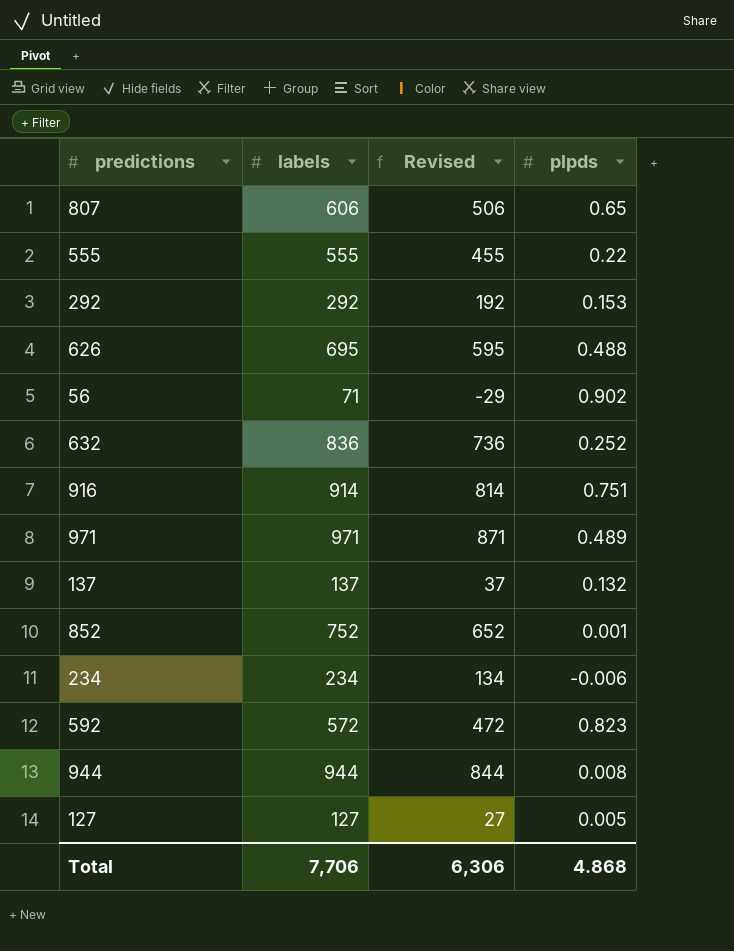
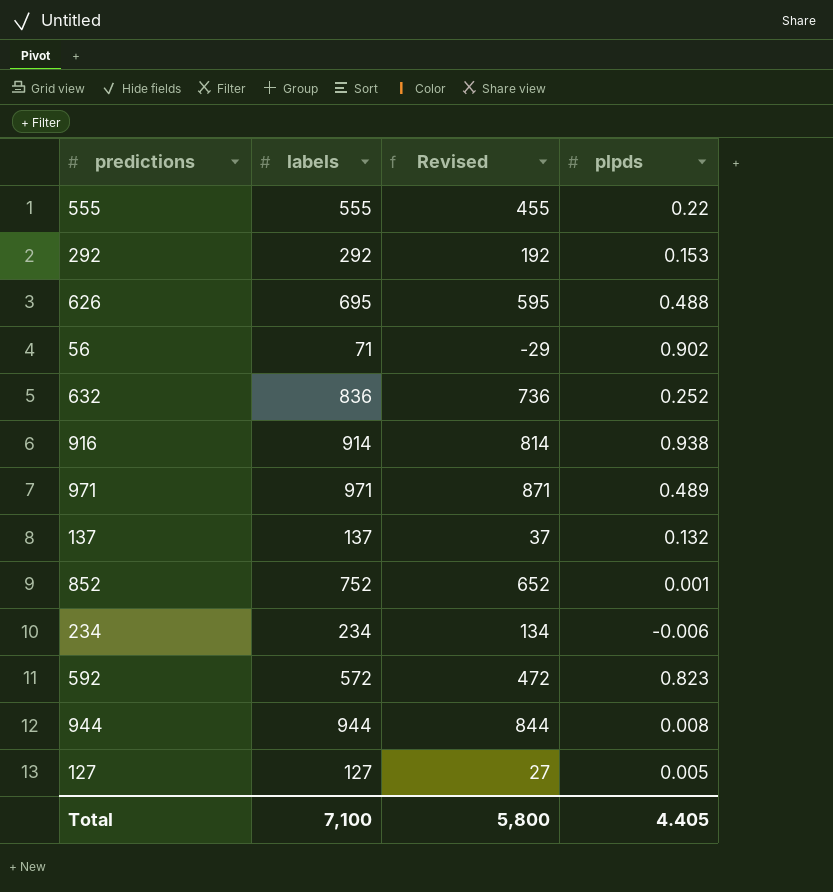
row 807: 606 | 506 | 0.65 -> none
916 | plpds: 0.751 -> 0.938
Total | labels: 7,706 -> 7,100
Total | Revised: 6,306 -> 5,800
Total | plpds: 4.868 -> 4.405

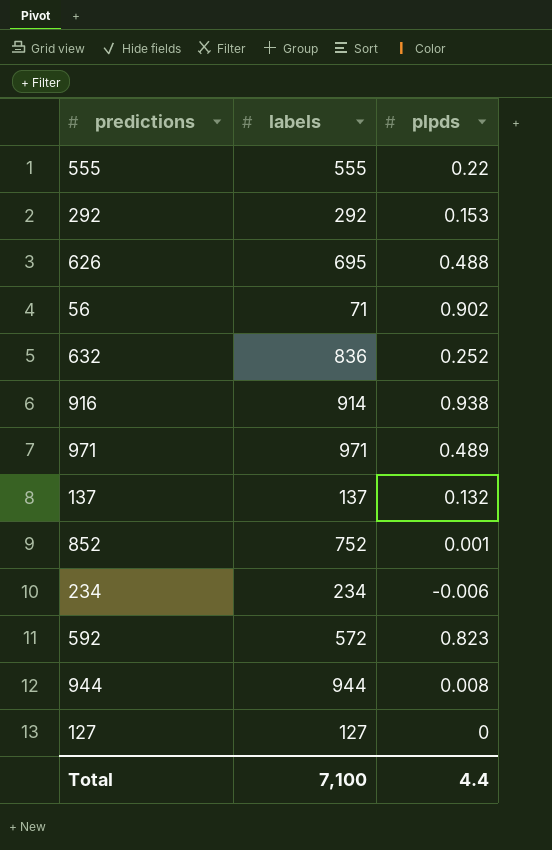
column Revised | formula: [labels] - 100 -> none
127 | plpds: 0.005 -> 0
Total | plpds: 4.405 -> 4.4

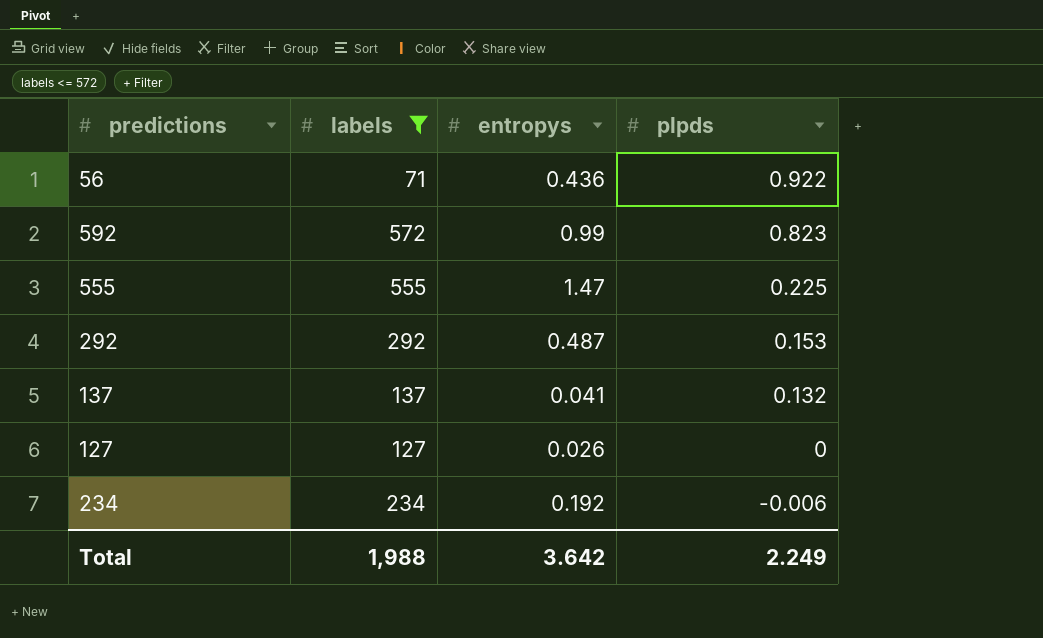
filter: none -> labels <= 572
row order: none -> plpds descending
column entropys | position: none -> 3
56 | plpds: 0.902 -> 0.922
555 | plpds: 0.22 -> 0.225
Total | labels: 7,100 -> 1,988
Total | plpds: 4.4 -> 2.249

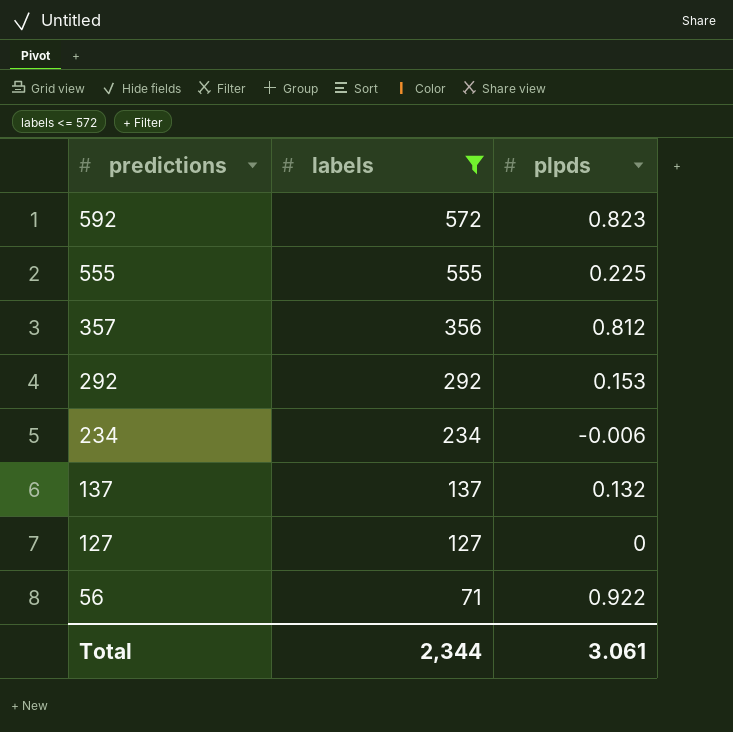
row order: plpds descending -> predictions descending
column entropys | position: 3 -> none
row 357: none -> 356 | 0.812
Total | labels: 1,988 -> 2,344
Total | plpds: 2.249 -> 3.061

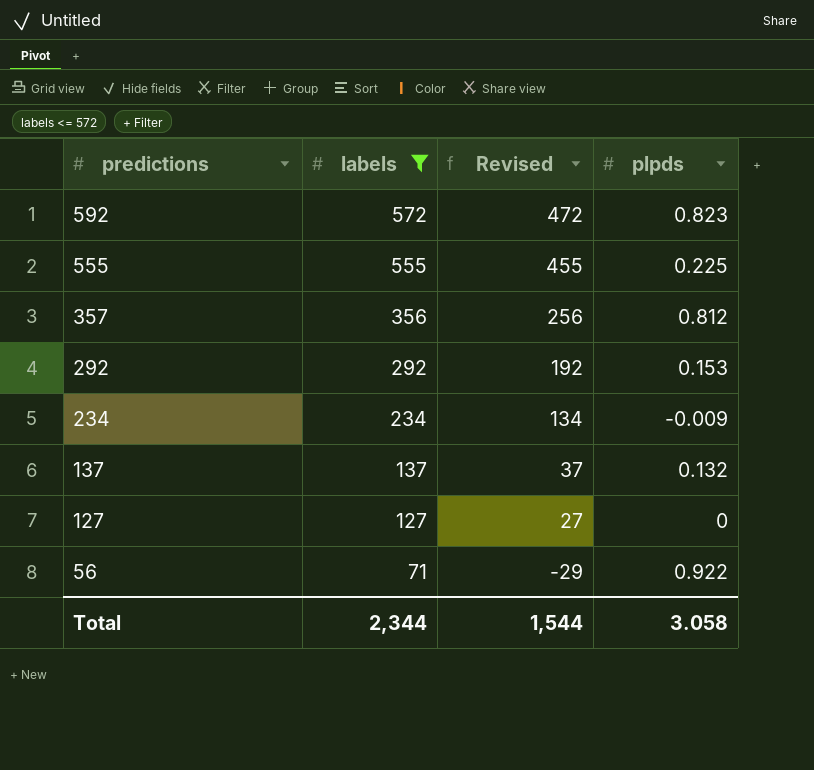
column Revised | formula: none -> [labels] - 100
234 | plpds: -0.006 -> -0.009
Total | plpds: 3.061 -> 3.058

